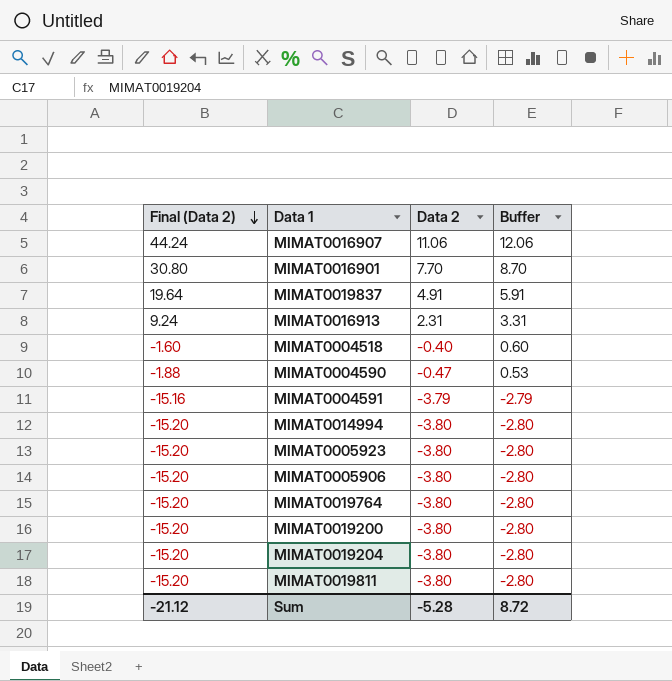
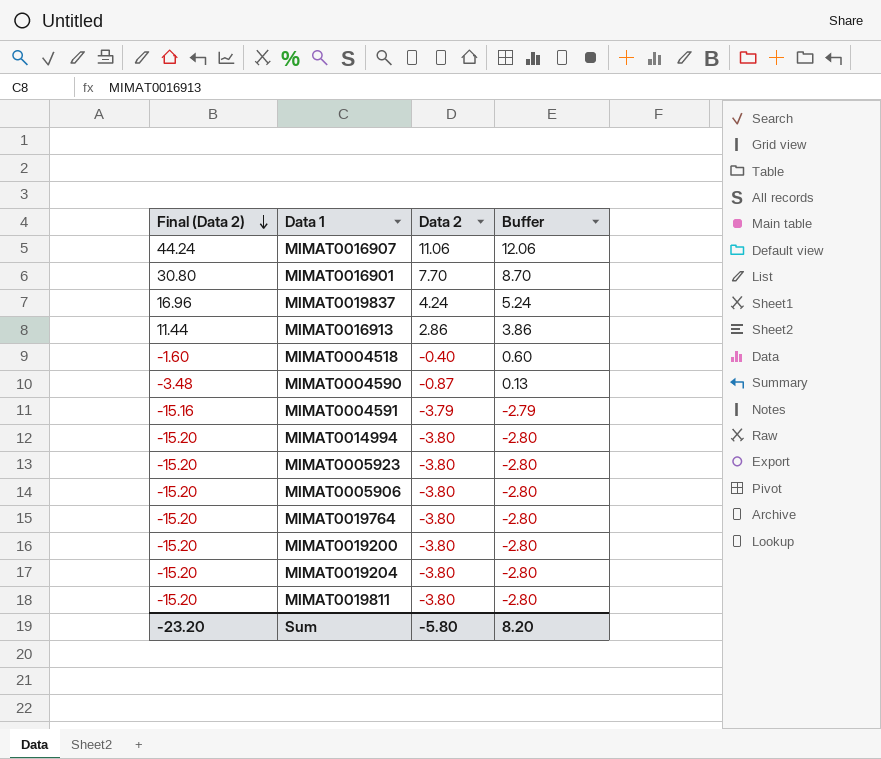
MIMAT0019837 | Final (Data 2): 19.64 -> 16.96
MIMAT0019837 | Data 2: 4.91 -> 4.24
MIMAT0019837 | Buffer: 5.91 -> 5.24
MIMAT0016913 | Final (Data 2): 9.24 -> 11.44
MIMAT0016913 | Data 2: 2.31 -> 2.86
MIMAT0016913 | Buffer: 3.31 -> 3.86
MIMAT0004590 | Final (Data 2): -1.88 -> -3.48
MIMAT0004590 | Data 2: -0.47 -> -0.87
MIMAT0004590 | Buffer: 0.53 -> 0.13
Sum | Final (Data 2): -21.12 -> -23.20
Sum | Data 2: -5.28 -> -5.80
Sum | Buffer: 8.72 -> 8.20

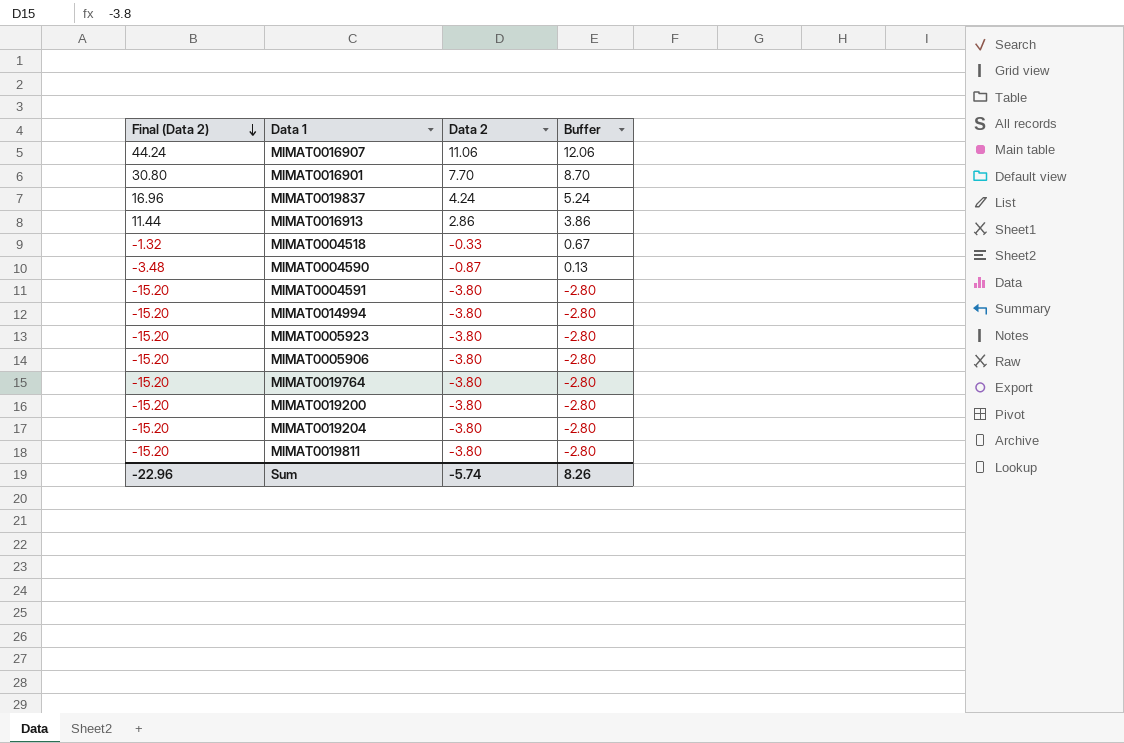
MIMAT0004518 | Final (Data 2): -1.60 -> -1.32
MIMAT0004518 | Data 2: -0.40 -> -0.33
MIMAT0004518 | Buffer: 0.60 -> 0.67
MIMAT0004591 | Final (Data 2): -15.16 -> -15.20
MIMAT0004591 | Data 2: -3.79 -> -3.80
MIMAT0004591 | Buffer: -2.79 -> -2.80
Sum | Final (Data 2): -23.20 -> -22.96
Sum | Data 2: -5.80 -> -5.74
Sum | Buffer: 8.20 -> 8.26

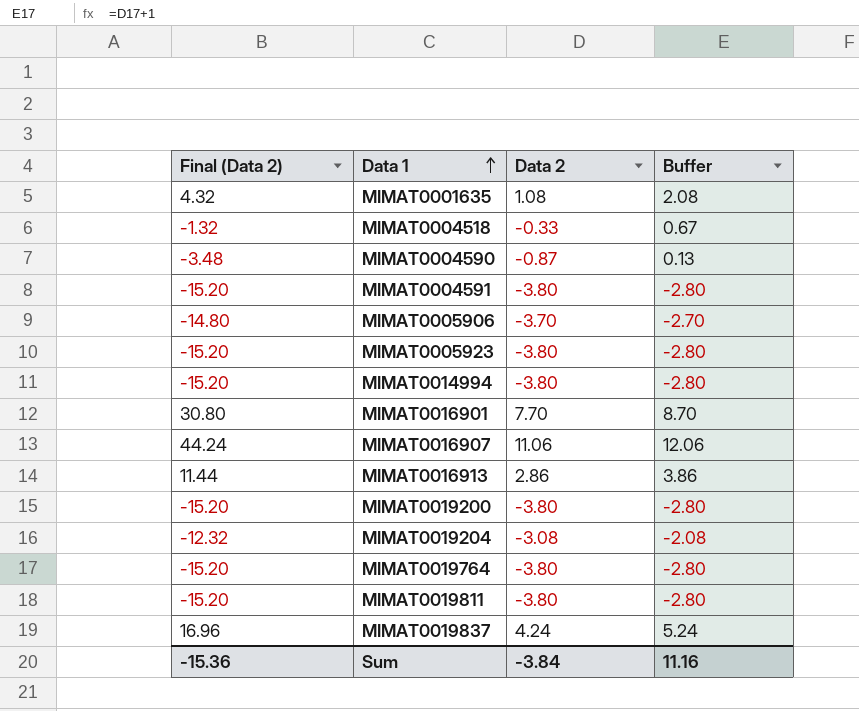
row order: Final (Data 2) descending -> Data 1 ascending
row MIMAT0001635: none -> 4.32 | 1.08 | 2.08
MIMAT0005906 | Final (Data 2): -15.20 -> -14.80
MIMAT0005906 | Data 2: -3.80 -> -3.70
MIMAT0005906 | Buffer: -2.80 -> -2.70
MIMAT0019204 | Final (Data 2): -15.20 -> -12.32
MIMAT0019204 | Data 2: -3.80 -> -3.08
MIMAT0019204 | Buffer: -2.80 -> -2.08
Sum | Final (Data 2): -22.96 -> -15.36
Sum | Data 2: -5.74 -> -3.84
Sum | Buffer: 8.26 -> 11.16

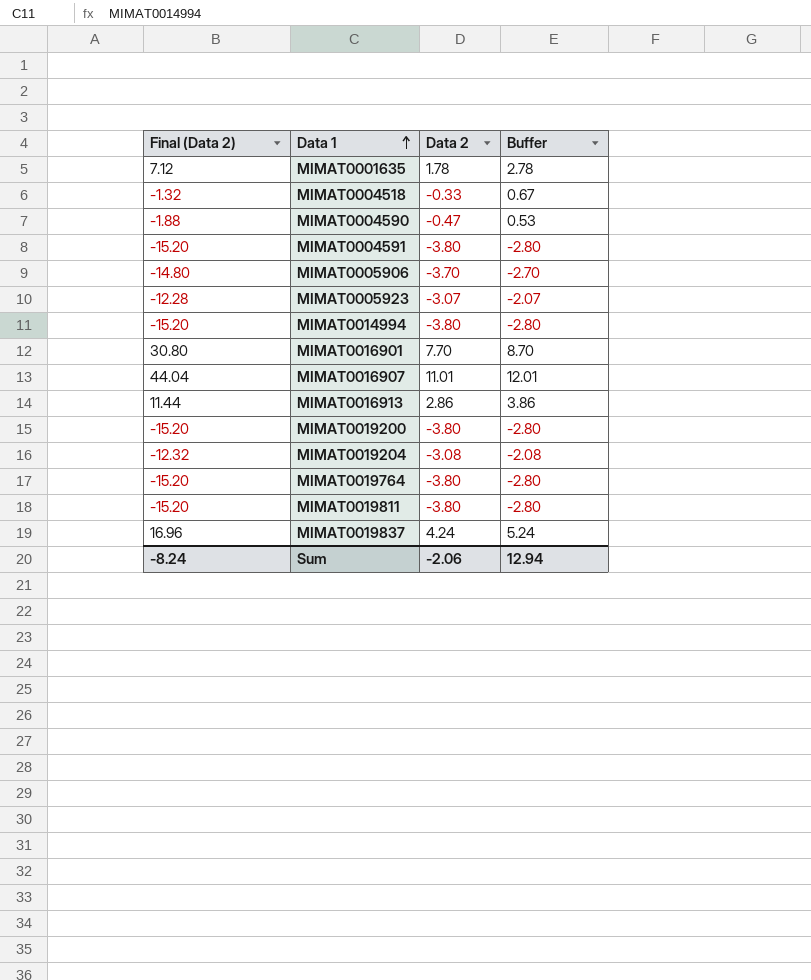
MIMAT0001635 | Final (Data 2): 4.32 -> 7.12
MIMAT0001635 | Data 2: 1.08 -> 1.78
MIMAT0001635 | Buffer: 2.08 -> 2.78
MIMAT0004590 | Final (Data 2): -3.48 -> -1.88
MIMAT0004590 | Data 2: -0.87 -> -0.47
MIMAT0004590 | Buffer: 0.13 -> 0.53
MIMAT0005923 | Final (Data 2): -15.20 -> -12.28
MIMAT0005923 | Data 2: -3.80 -> -3.07
MIMAT0005923 | Buffer: -2.80 -> -2.07
MIMAT0016907 | Final (Data 2): 44.24 -> 44.04
MIMAT0016907 | Data 2: 11.06 -> 11.01
MIMAT0016907 | Buffer: 12.06 -> 12.01
Sum | Final (Data 2): -15.36 -> -8.24
Sum | Data 2: -3.84 -> -2.06
Sum | Buffer: 11.16 -> 12.94

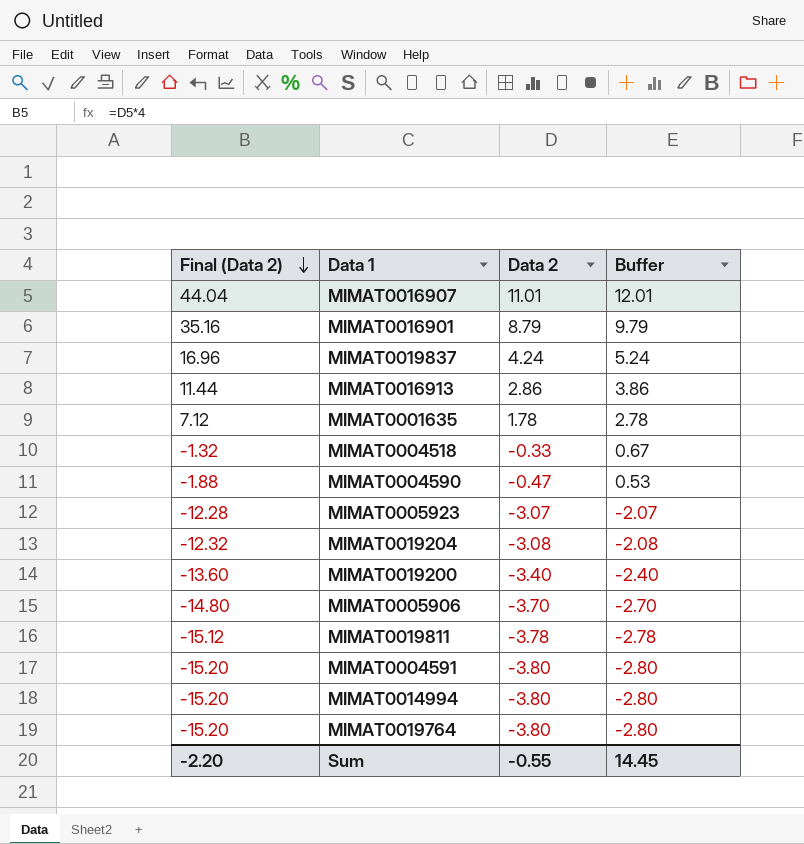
row order: Data 1 ascending -> Final (Data 2) descending
MIMAT0016901 | Final (Data 2): 30.80 -> 35.16
MIMAT0016901 | Data 2: 7.70 -> 8.79
MIMAT0016901 | Buffer: 8.70 -> 9.79
MIMAT0019200 | Final (Data 2): -15.20 -> -13.60
MIMAT0019200 | Data 2: -3.80 -> -3.40
MIMAT0019200 | Buffer: -2.80 -> -2.40
MIMAT0019811 | Final (Data 2): -15.20 -> -15.12
MIMAT0019811 | Data 2: -3.80 -> -3.78
MIMAT0019811 | Buffer: -2.80 -> -2.78
Sum | Final (Data 2): -8.24 -> -2.20
Sum | Data 2: -2.06 -> -0.55
Sum | Buffer: 12.94 -> 14.45

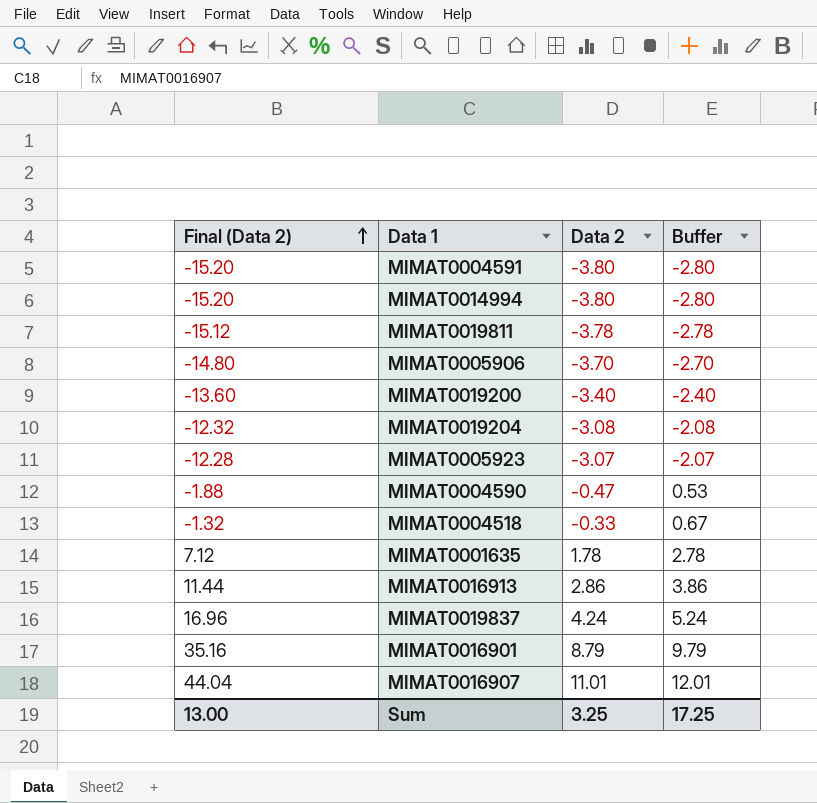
row order: Final (Data 2) descending -> Final (Data 2) ascending
row MIMAT0019764: -15.20 | -3.80 | -2.80 -> none
Sum | Final (Data 2): -2.20 -> 13.00
Sum | Data 2: -0.55 -> 3.25
Sum | Buffer: 14.45 -> 17.25

